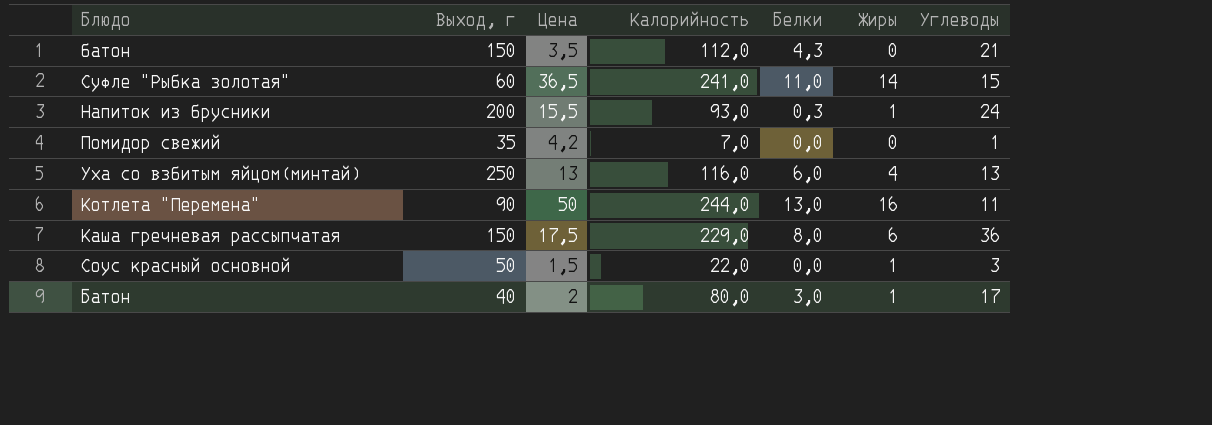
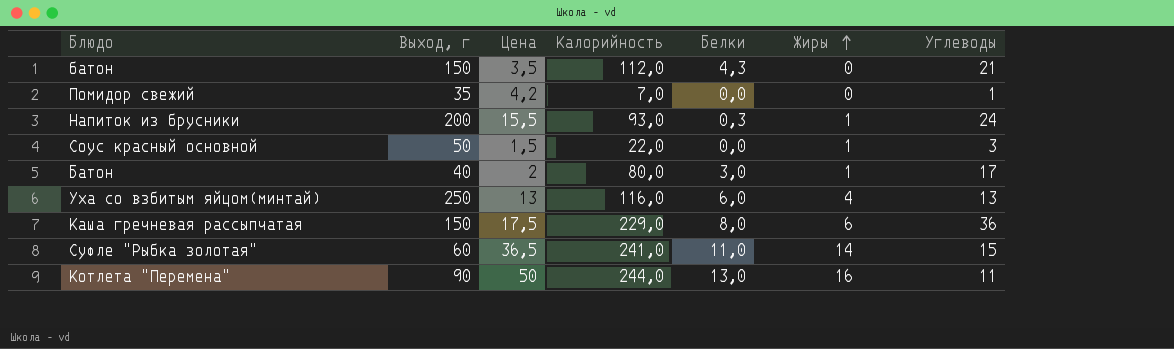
row order: none -> Жиры ascending

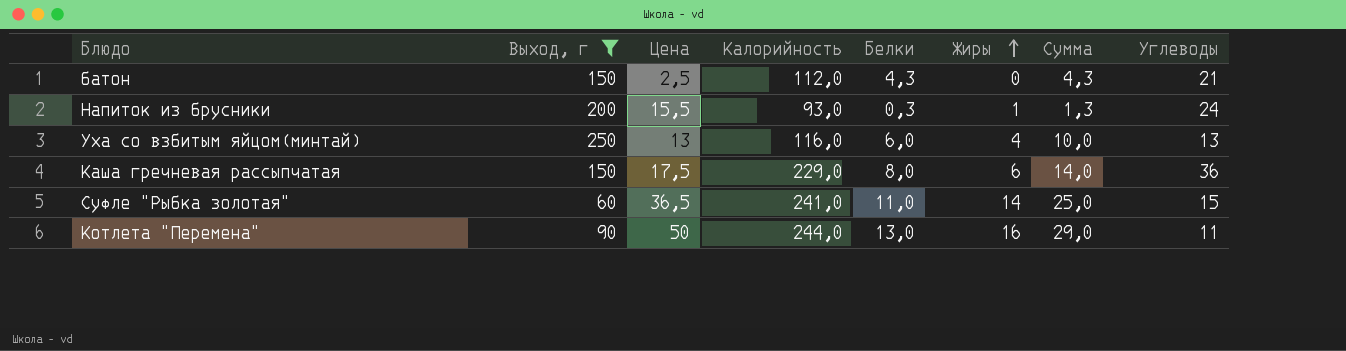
filter: none -> Выход, г >= 60
column Сумма | formula: none -> [Белки] + [Жиры]
батон | Цена: 3,5 -> 2,5

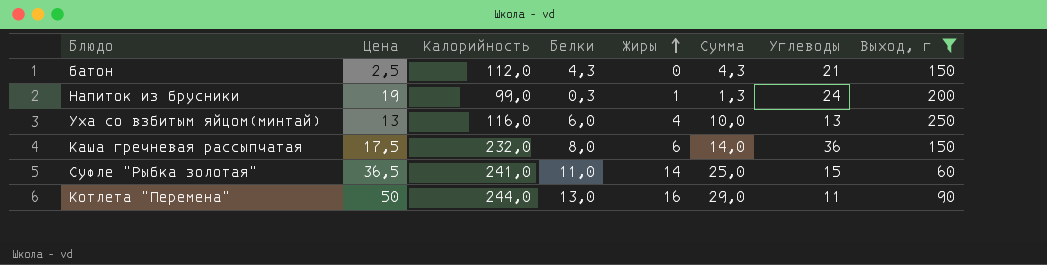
column Выход, г | position: 2 -> 8
Напиток из брусники | Цена: 15,5 -> 19
Напиток из брусники | Калорийность: 93,0 -> 99,0
Каша гречневая рассыпчатая | Калорийность: 229,0 -> 232,0

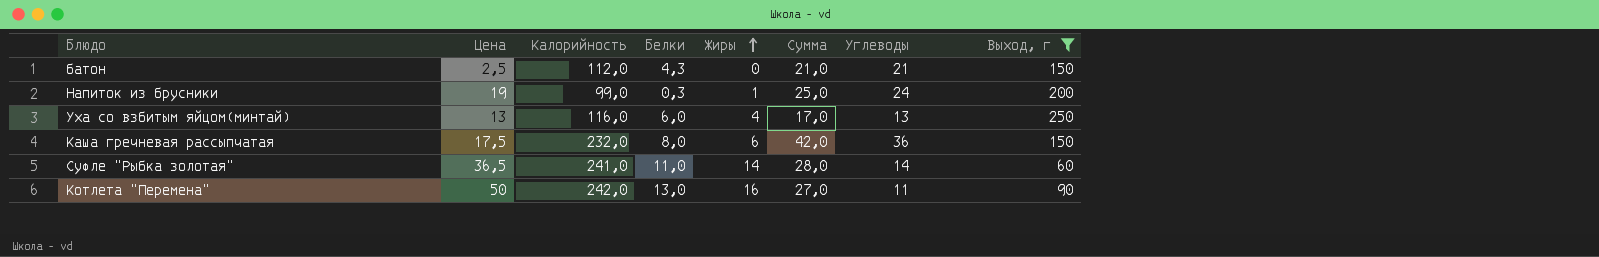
column Сумма | formula: [Белки] + [Жиры] -> [Жиры] + [Углеводы]
Суфле "Рыбка золотая" | Углеводы: 15 -> 14
Котлета "Перемена" | Калорийность: 244,0 -> 242,0

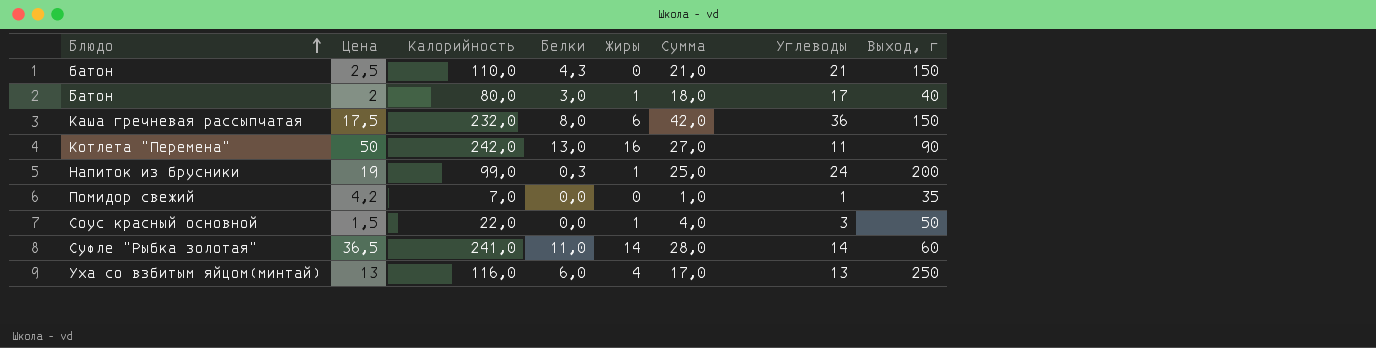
filter: Выход, г >= 60 -> none
row order: Жиры ascending -> Блюдо ascending
батон | Калорийность: 112,0 -> 110,0

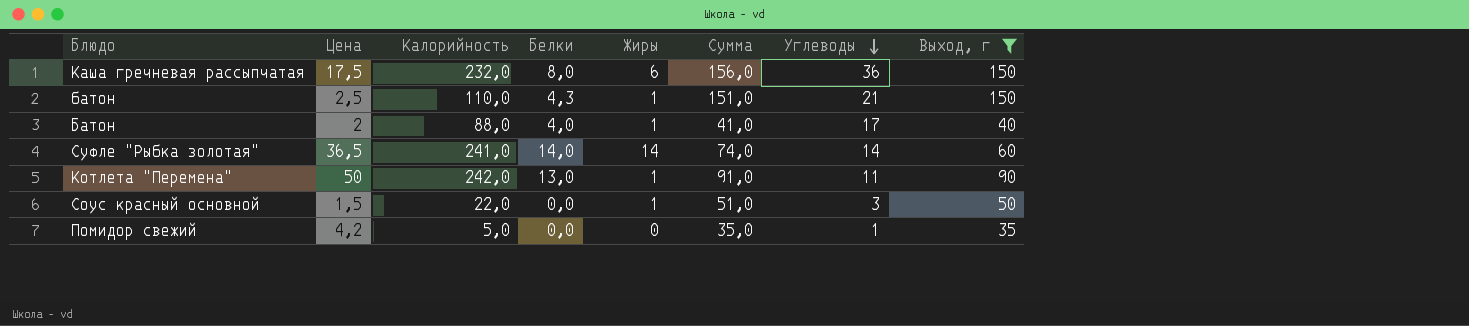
filter: none -> Выход, г <= 150
row order: Блюдо ascending -> Углеводы descending
column Сумма | formula: [Жиры] + [Углеводы] -> [Жиры] + [Выход, г]
батон | Жиры: 0 -> 1
Батон | Калорийность: 80,0 -> 88,0
Батон | Белки: 3,0 -> 4,0
Суфле "Рыбка золотая" | Белки: 11,0 -> 14,0
Котлета "Перемена" | Жиры: 16 -> 1
Помидор свежий | Калорийность: 7,0 -> 5,0

